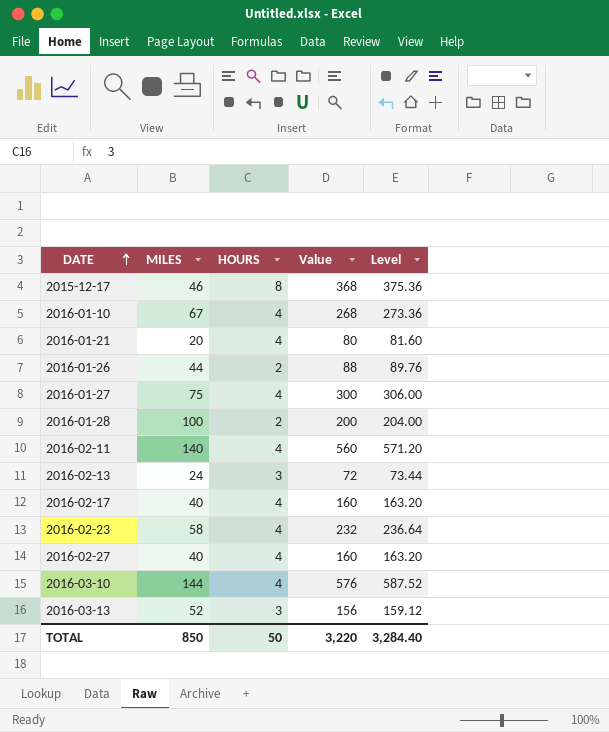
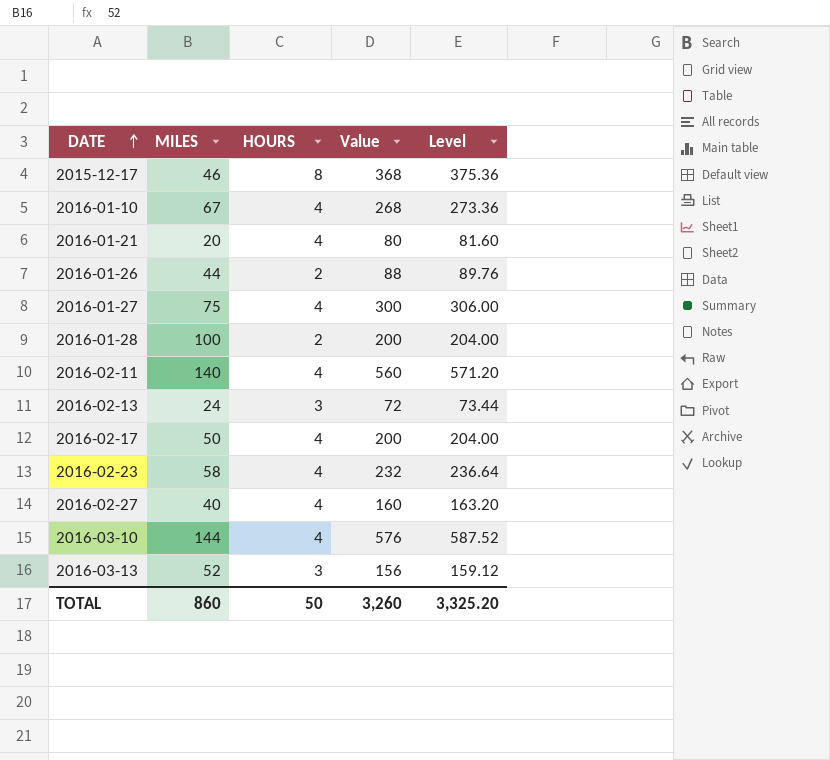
2016-02-17 | MILES: 40 -> 50
2016-02-17 | Value: 160 -> 200
2016-02-17 | Level: 163.20 -> 204.00
TOTAL | MILES: 850 -> 860
TOTAL | Value: 3,220 -> 3,260
TOTAL | Level: 3,284.40 -> 3,325.20

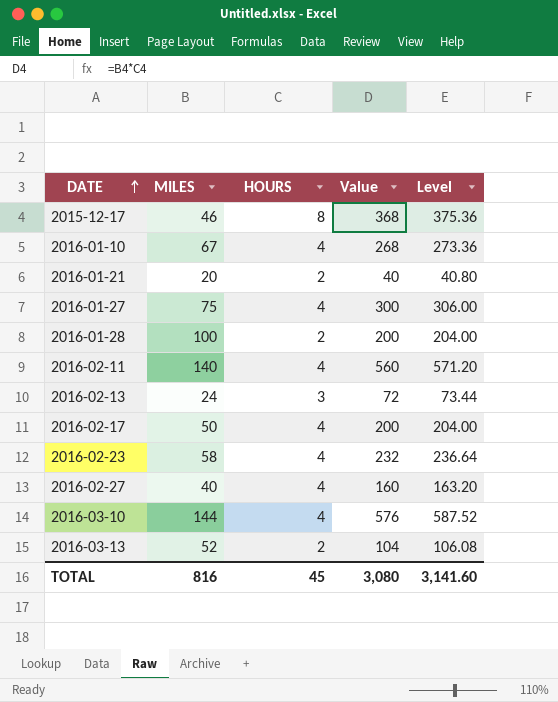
row 2016-01-26: 44 | 2 | 88 | 89.76 -> none
2016-01-21 | HOURS: 4 -> 2
2016-01-21 | Value: 80 -> 40
2016-01-21 | Level: 81.60 -> 40.80
2016-03-13 | HOURS: 3 -> 2
2016-03-13 | Value: 156 -> 104
2016-03-13 | Level: 159.12 -> 106.08
TOTAL | MILES: 860 -> 816
TOTAL | HOURS: 50 -> 45
TOTAL | Value: 3,260 -> 3,080
TOTAL | Level: 3,325.20 -> 3,141.60

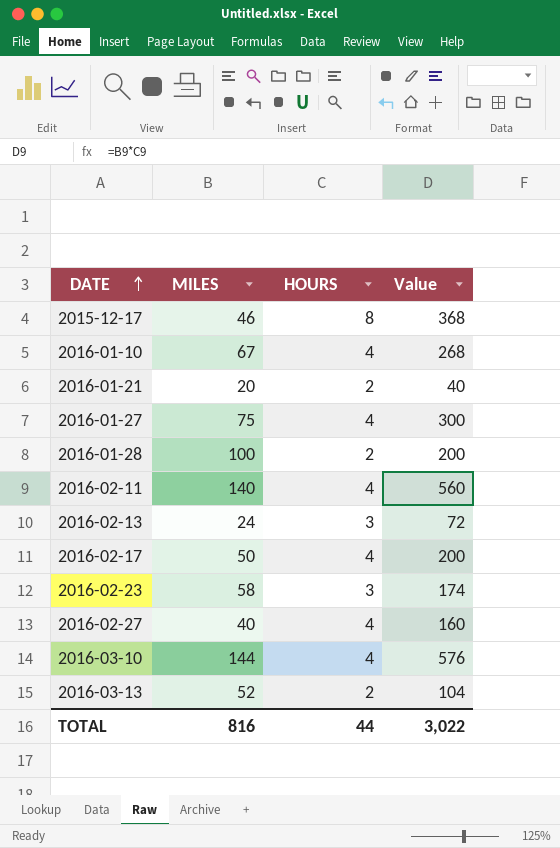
column Level | formula: [Value] * 1.02 -> none
2016-02-23 | HOURS: 4 -> 3
2016-02-23 | Value: 232 -> 174
TOTAL | HOURS: 45 -> 44
TOTAL | Value: 3,080 -> 3,022

